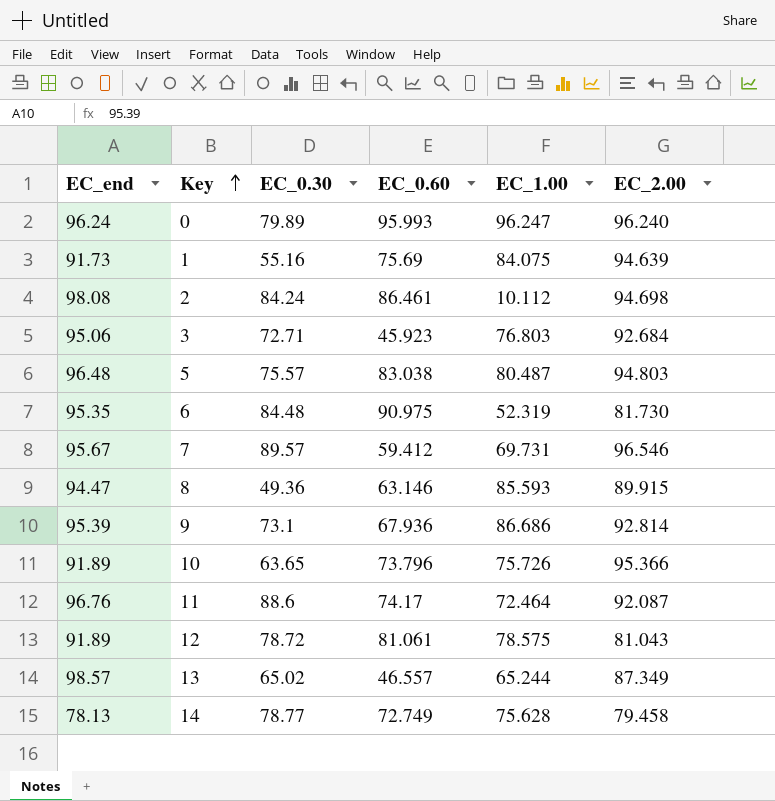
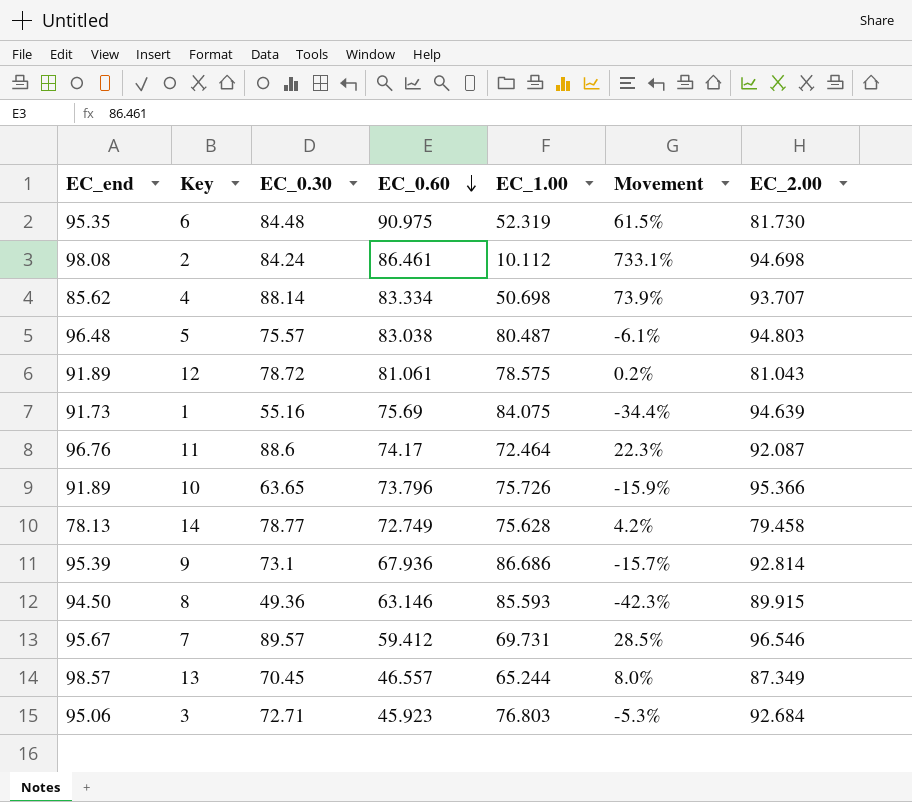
row order: Key ascending -> EC_0.60 descending
column Movement | formula: none -> ([EC_0.30] - [EC_1.00]) / [EC_1.00]
row 0: 96.24 | 79.89 | 95.993 | 96.247 | 96.240 -> none
row 4: none -> 85.62 | 88.14 | 83.334 | 50.698 | 73.9% | 93.707
8 | EC_end: 94.47 -> 94.50
13 | EC_0.30: 65.02 -> 70.45

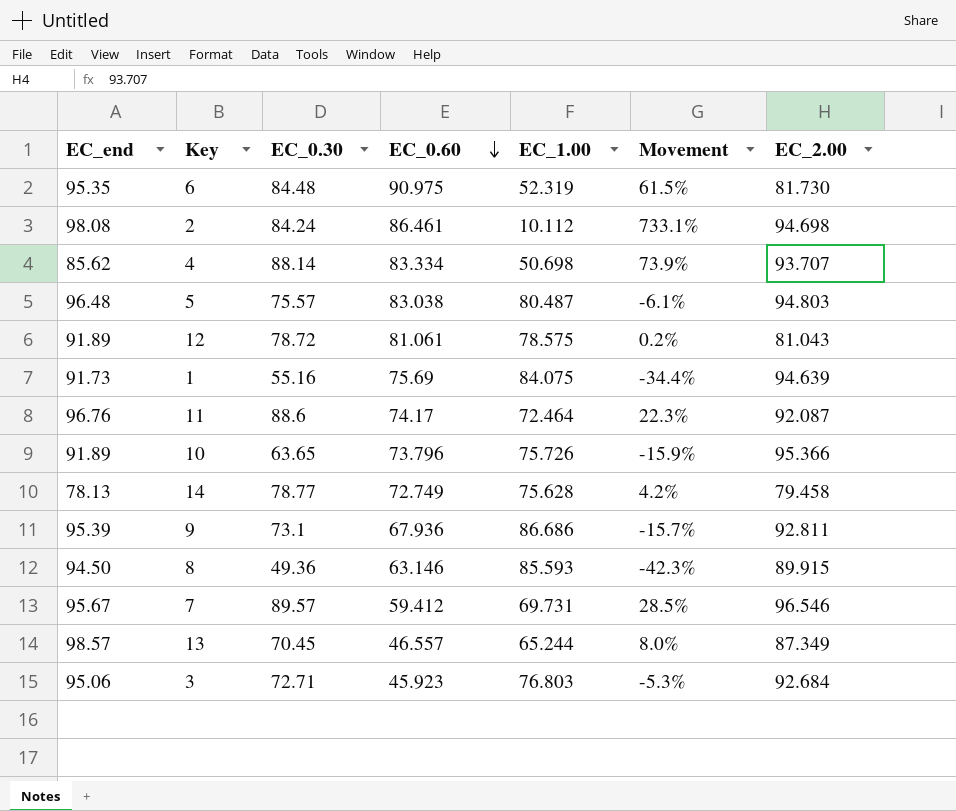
9 | EC_2.00: 92.814 -> 92.811

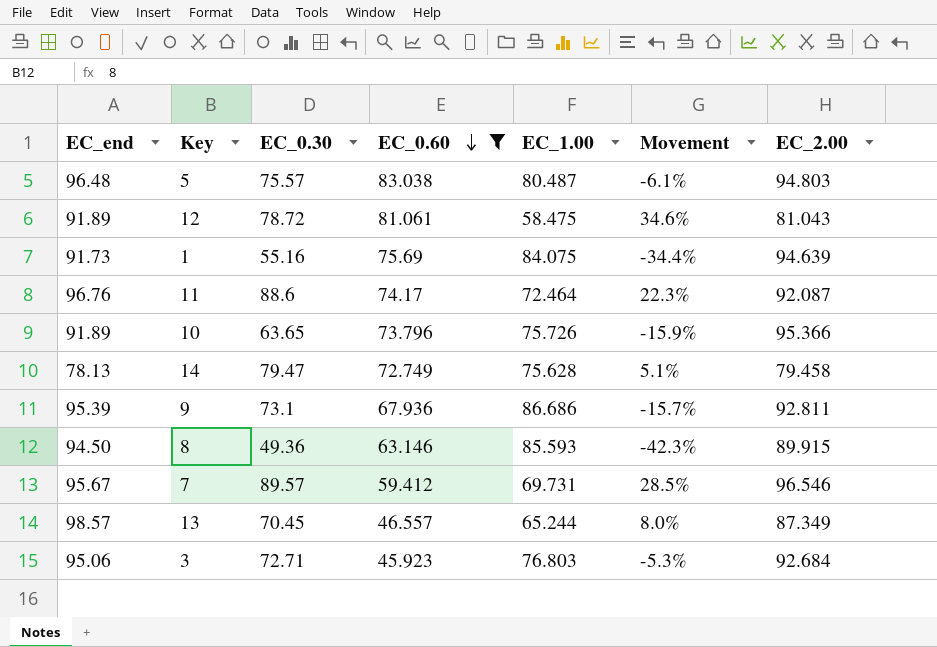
filter: none -> EC_0.60 <= 83.038
12 | EC_1.00: 78.575 -> 58.475
12 | Movement: 0.2% -> 34.6%
14 | EC_0.30: 78.77 -> 79.47
14 | Movement: 4.2% -> 5.1%

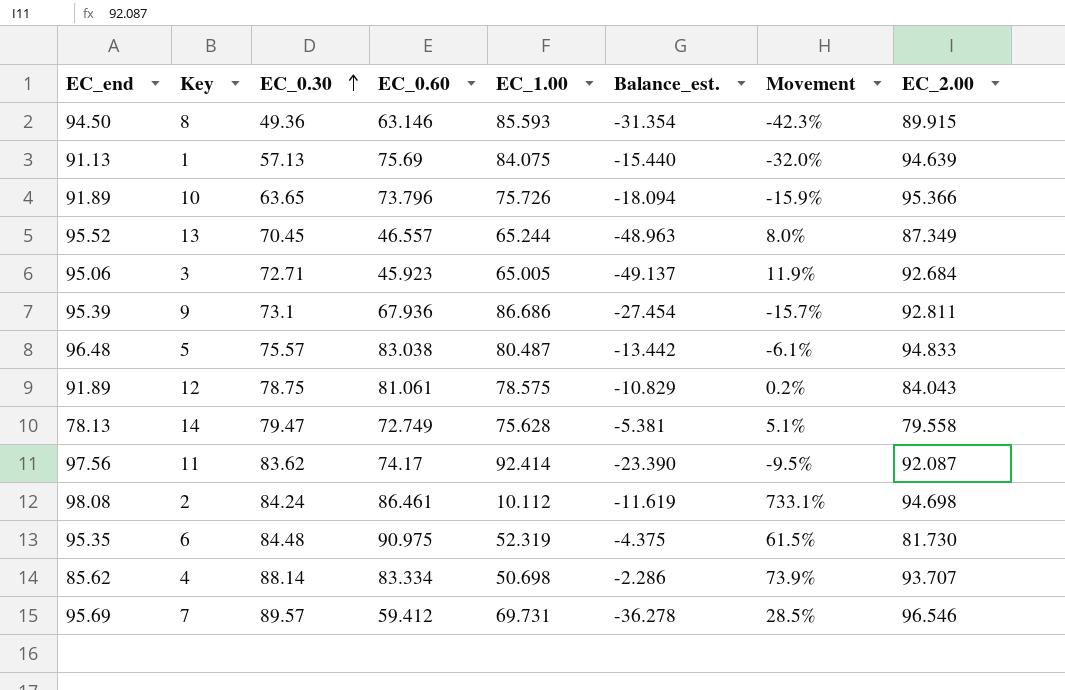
filter: EC_0.60 <= 83.038 -> none
row order: EC_0.60 descending -> EC_0.30 ascending
column Balance_est. | formula: none -> [EC_0.60] - [EC_end]
1 | EC_end: 91.73 -> 91.13
1 | EC_0.30: 55.16 -> 57.13
1 | Movement: -34.4% -> -32.0%
13 | EC_end: 98.57 -> 95.52
3 | EC_1.00: 76.803 -> 65.005
3 | Movement: -5.3% -> 11.9%
5 | EC_2.00: 94.803 -> 94.833
12 | EC_0.30: 78.72 -> 78.75
12 | EC_1.00: 58.475 -> 78.575
12 | Movement: 34.6% -> 0.2%
12 | EC_2.00: 81.043 -> 84.043
14 | EC_2.00: 79.458 -> 79.558
11 | EC_end: 96.76 -> 97.56
11 | EC_0.30: 88.6 -> 83.62
11 | EC_1.00: 72.464 -> 92.414
11 | Movement: 22.3% -> -9.5%
7 | EC_end: 95.67 -> 95.69

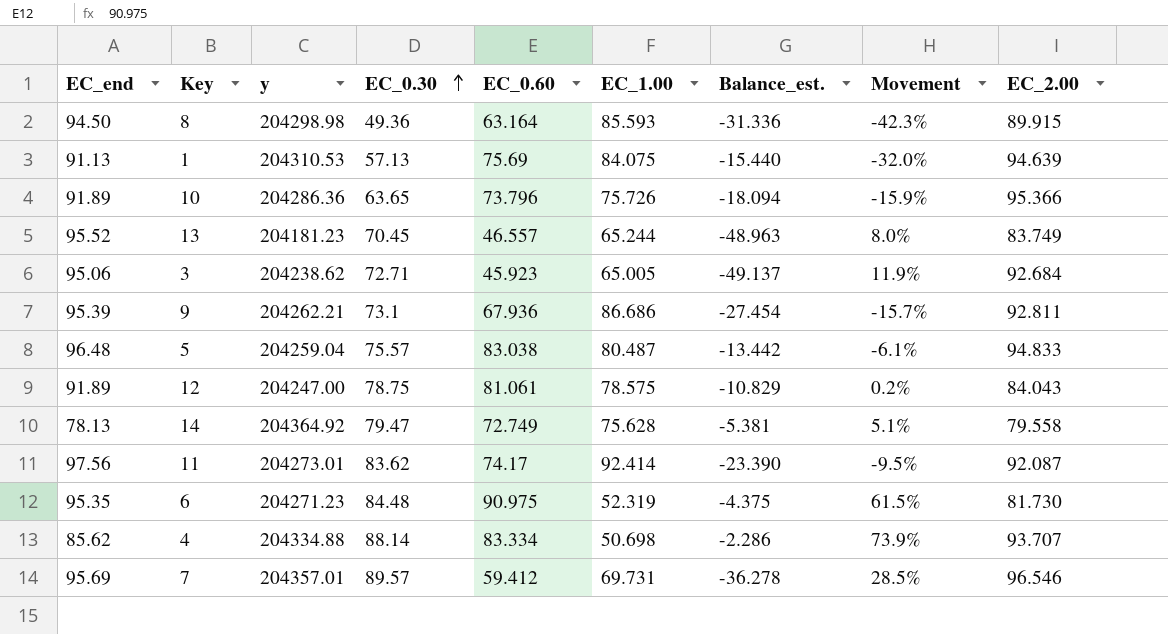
column y | position: none -> 3
row 2: 98.08 | 84.24 | 86.461 | 10.112 | -11.619 | 733.1% | 94.698 -> none
8 | EC_0.60: 63.146 -> 63.164
8 | Balance_est.: -31.354 -> -31.336
13 | EC_2.00: 87.349 -> 83.749

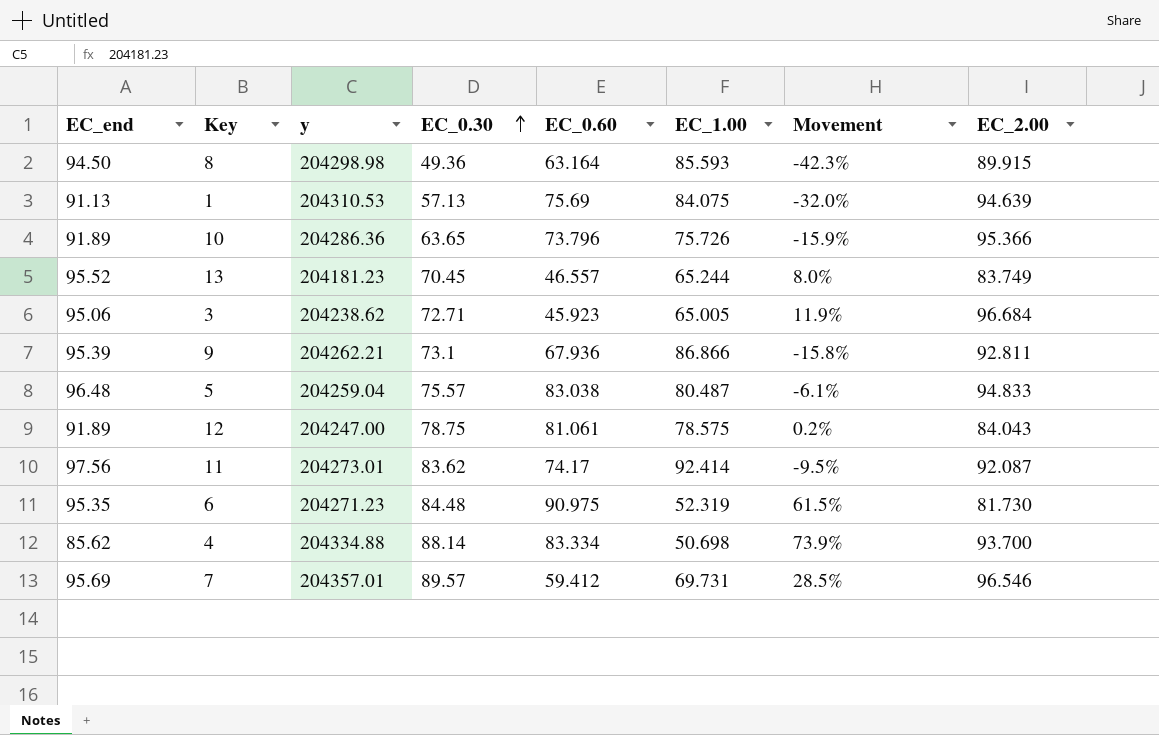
column Balance_est. | formula: [EC_0.60] - [EC_end] -> none
row 14: 78.13 | 204364.92 | 79.47 | 72.749 | 75.628 | -5.381 | 5.1% | 79.558 -> none
3 | EC_2.00: 92.684 -> 96.684
9 | EC_1.00: 86.686 -> 86.866
9 | Movement: -15.7% -> -15.8%
4 | EC_2.00: 93.707 -> 93.700

